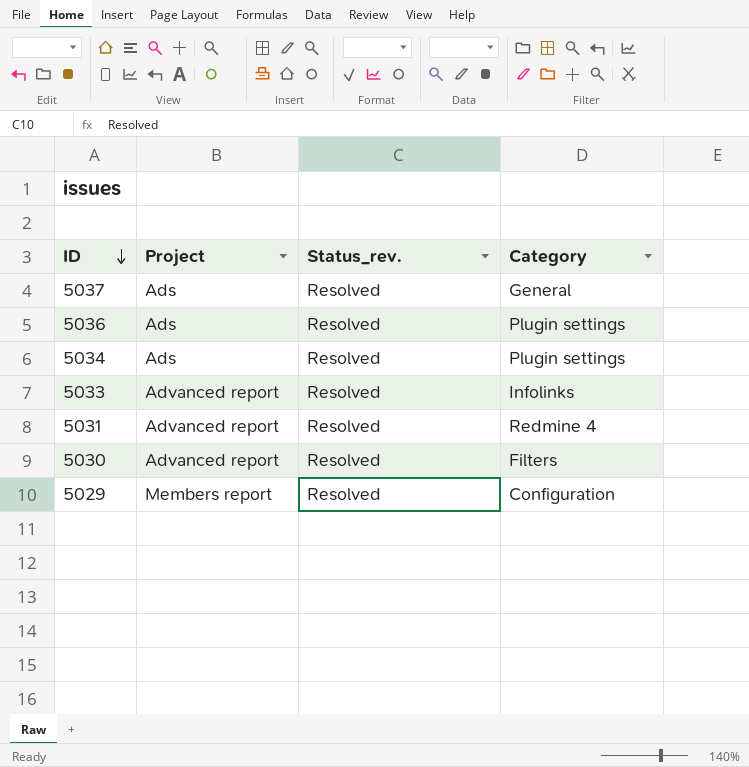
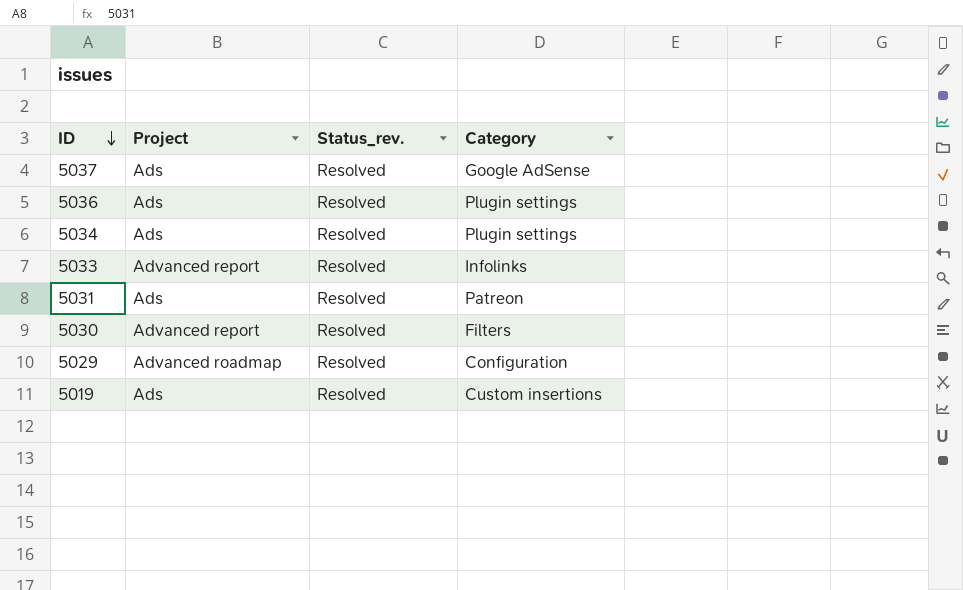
5037 | Category: General -> Google AdSense
5031 | Project: Advanced report -> Ads
5031 | Category: Redmine 4 -> Patreon
5029 | Project: Members report -> Advanced roadmap
row 5019: none -> Ads | Resolved | Custom insertions

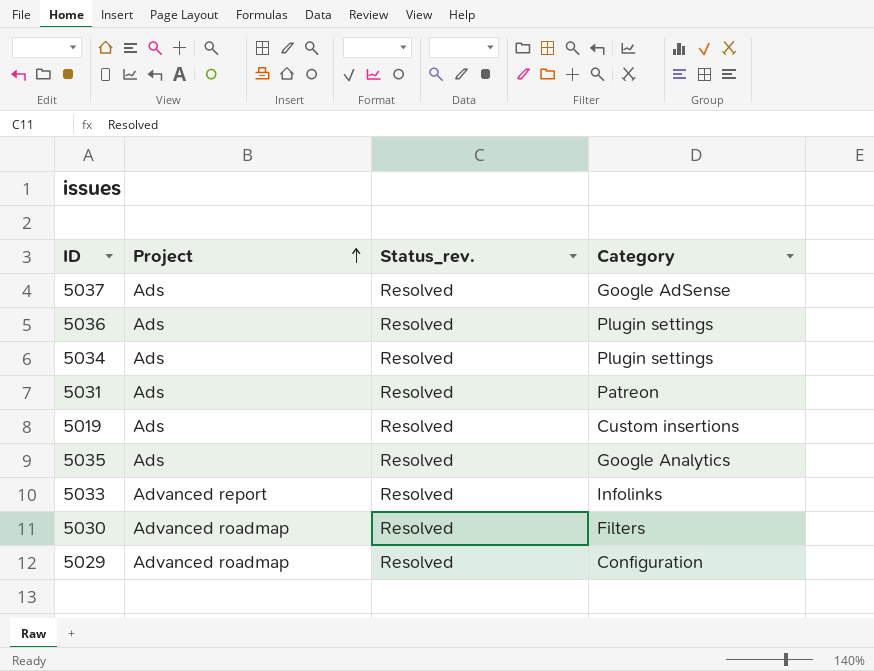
row order: ID descending -> Project ascending
row 5035: none -> Ads | Resolved | Google Analytics
5030 | Project: Advanced report -> Advanced roadmap

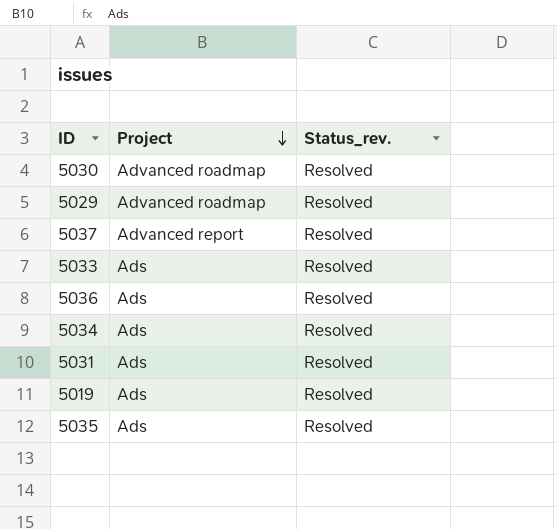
row order: Project ascending -> Project descending
column Category | position: 4 -> none
5037 | Project: Ads -> Advanced report
5033 | Project: Advanced report -> Ads

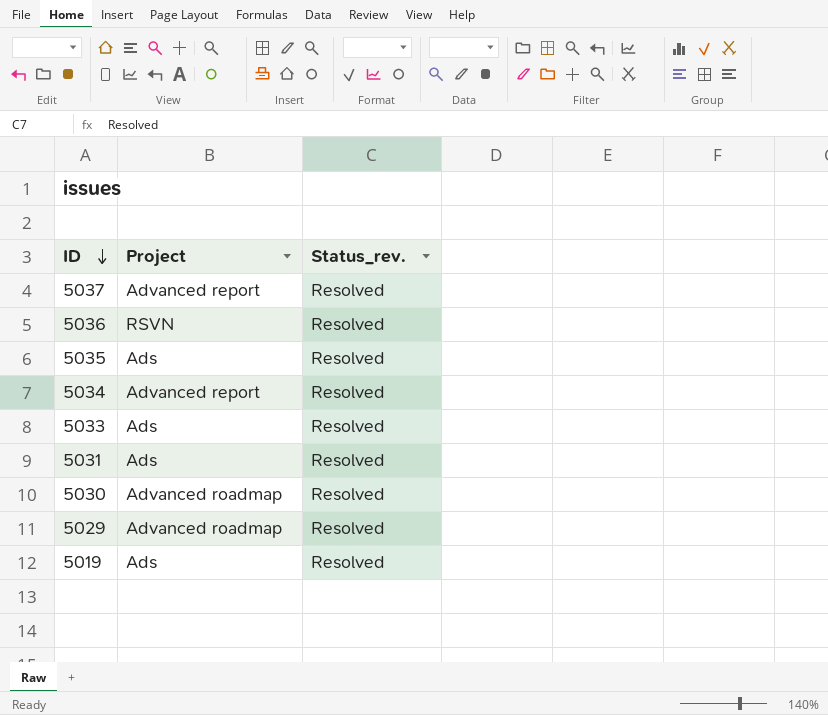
row order: Project descending -> ID descending
5036 | Project: Ads -> RSVN
5034 | Project: Ads -> Advanced report

